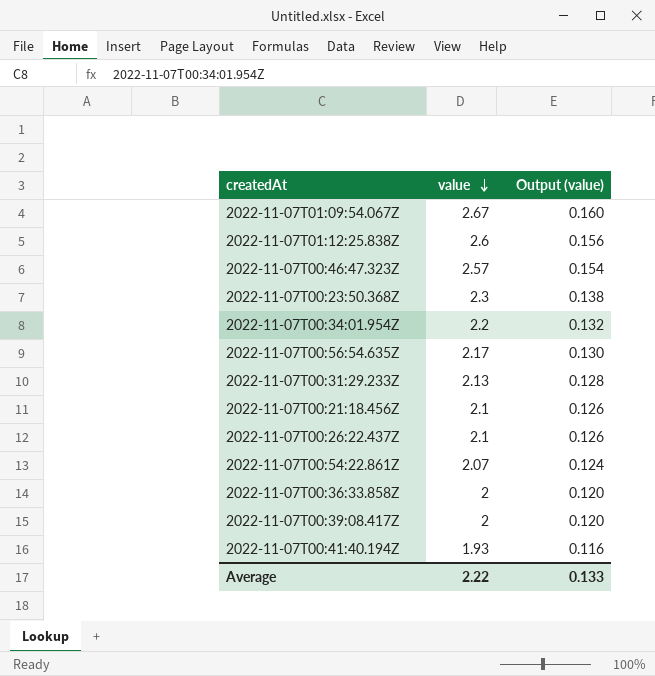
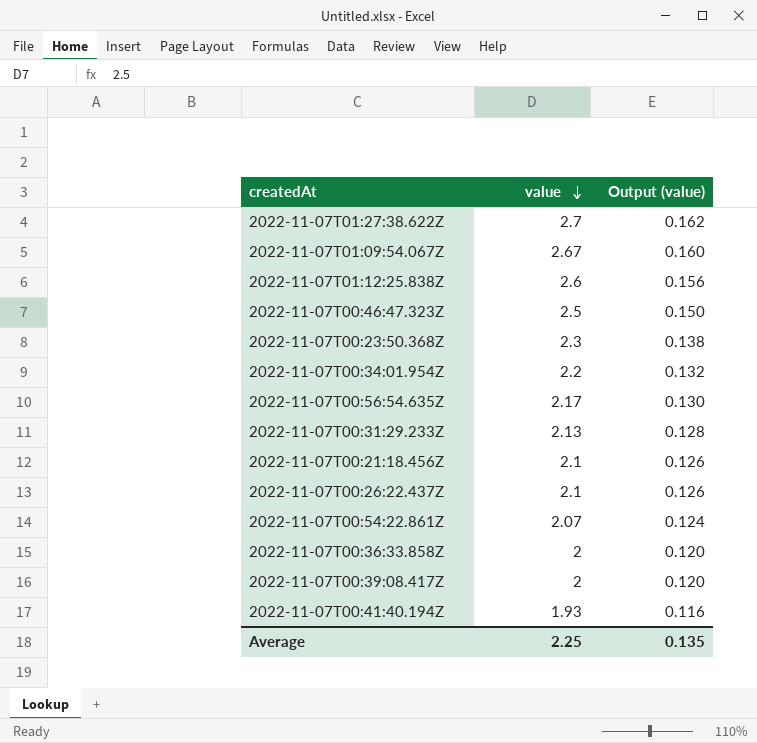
row 2022-11-07T01:27:38.622Z: none -> 2.7 | 0.162
2022-11-07T00:46:47.323Z | value: 2.57 -> 2.5
2022-11-07T00:46:47.323Z | Output (value): 0.154 -> 0.150
Average | value: 2.22 -> 2.25
Average | Output (value): 0.133 -> 0.135

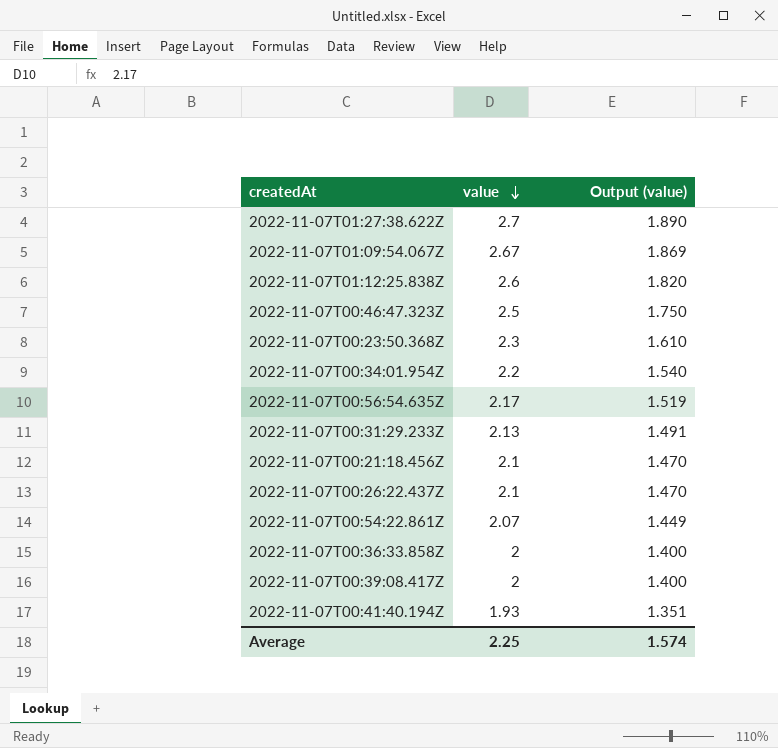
column Output (value) | formula: [value] * 0.06 -> [value] * 0.7
Average | Output (value): 0.135 -> 1.574

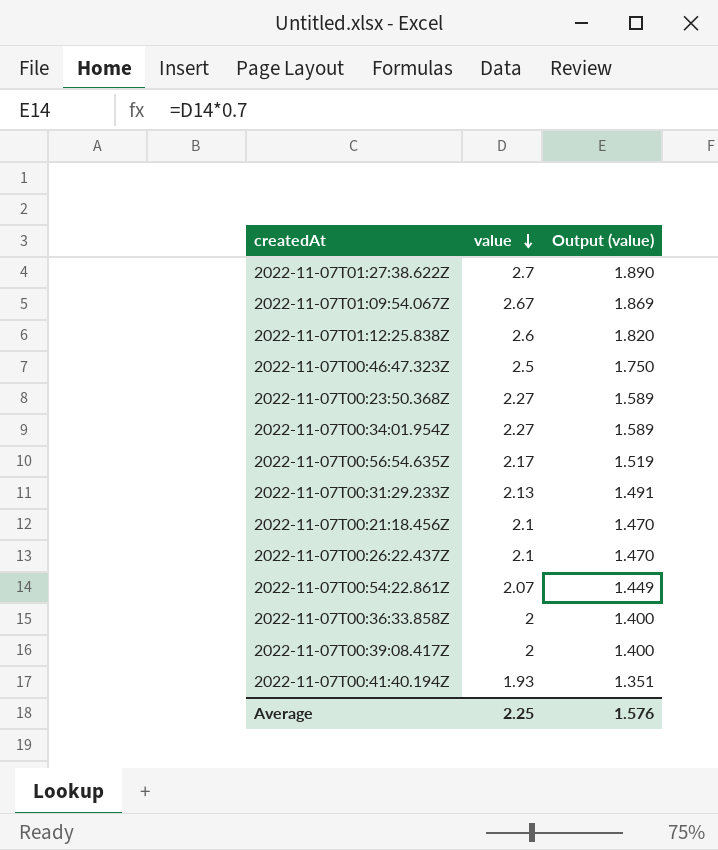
2022-11-07T00:23:50.368Z | value: 2.3 -> 2.27
2022-11-07T00:23:50.368Z | Output (value): 1.610 -> 1.589
2022-11-07T00:34:01.954Z | value: 2.2 -> 2.27
2022-11-07T00:34:01.954Z | Output (value): 1.540 -> 1.589
Average | Output (value): 1.574 -> 1.576

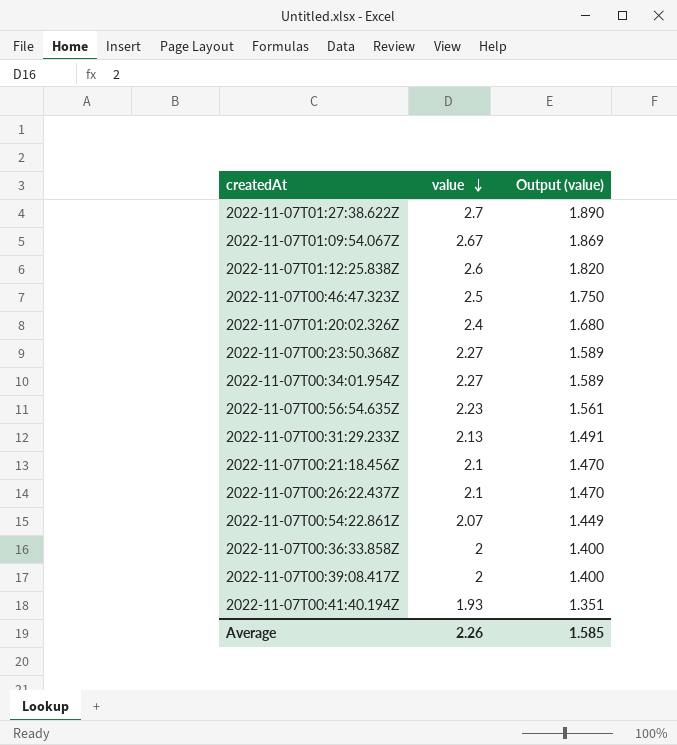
row 2022-11-07T01:20:02.326Z: none -> 2.4 | 1.680
2022-11-07T00:56:54.635Z | value: 2.17 -> 2.23
2022-11-07T00:56:54.635Z | Output (value): 1.519 -> 1.561
Average | value: 2.25 -> 2.26
Average | Output (value): 1.576 -> 1.585

